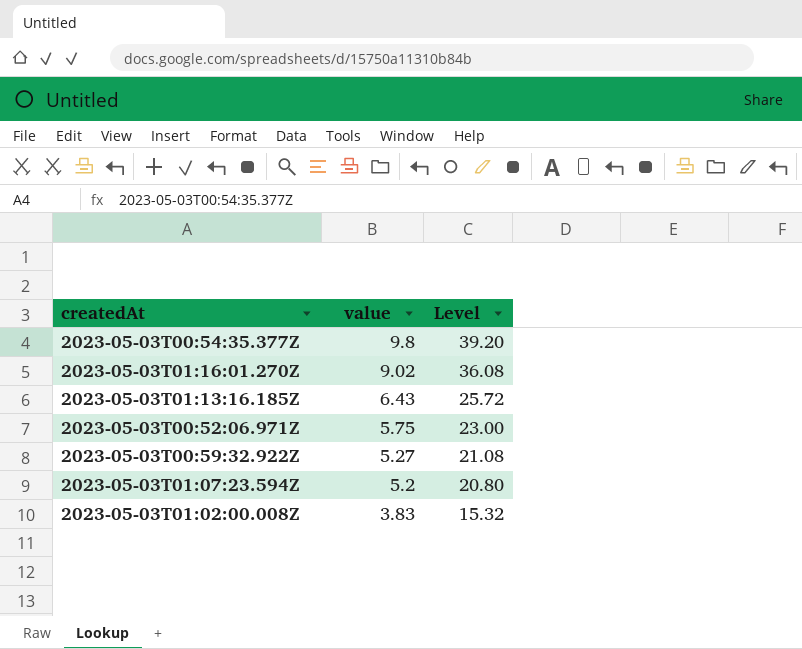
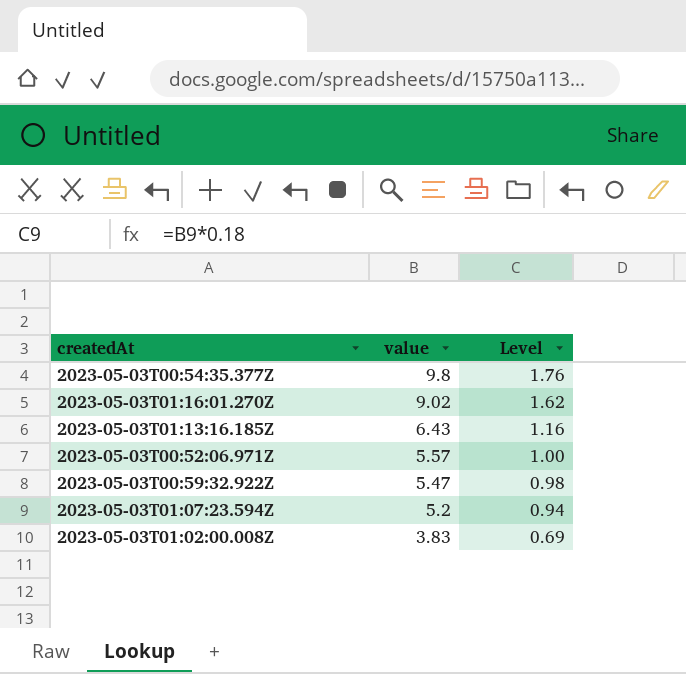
column Level | formula: [value] * 4 -> [value] * 0.18
2023-05-03T00:52:06.971Z | value: 5.75 -> 5.57
2023-05-03T00:59:32.922Z | value: 5.27 -> 5.47

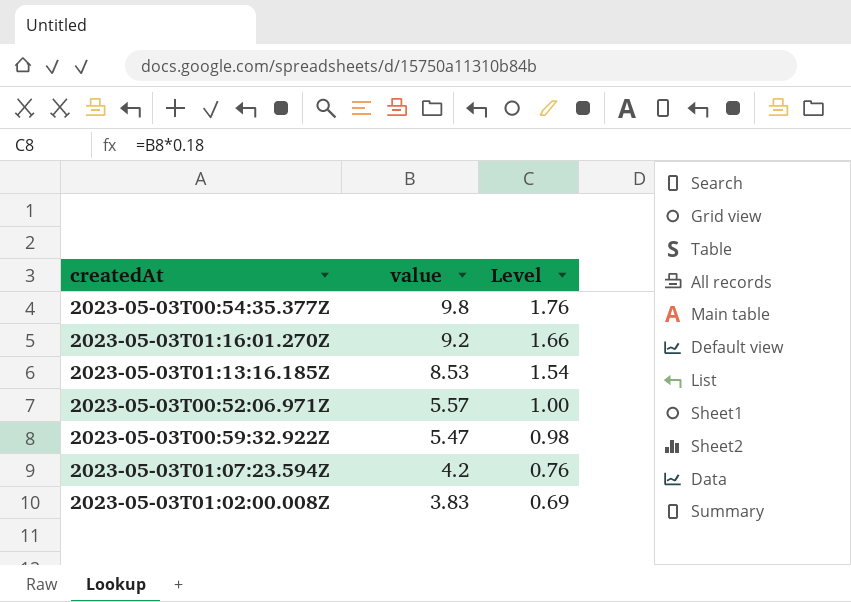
2023-05-03T01:16:01.270Z | value: 9.02 -> 9.2
2023-05-03T01:16:01.270Z | Level: 1.62 -> 1.66
2023-05-03T01:13:16.185Z | value: 6.43 -> 8.53
2023-05-03T01:13:16.185Z | Level: 1.16 -> 1.54
2023-05-03T01:07:23.594Z | value: 5.2 -> 4.2
2023-05-03T01:07:23.594Z | Level: 0.94 -> 0.76

